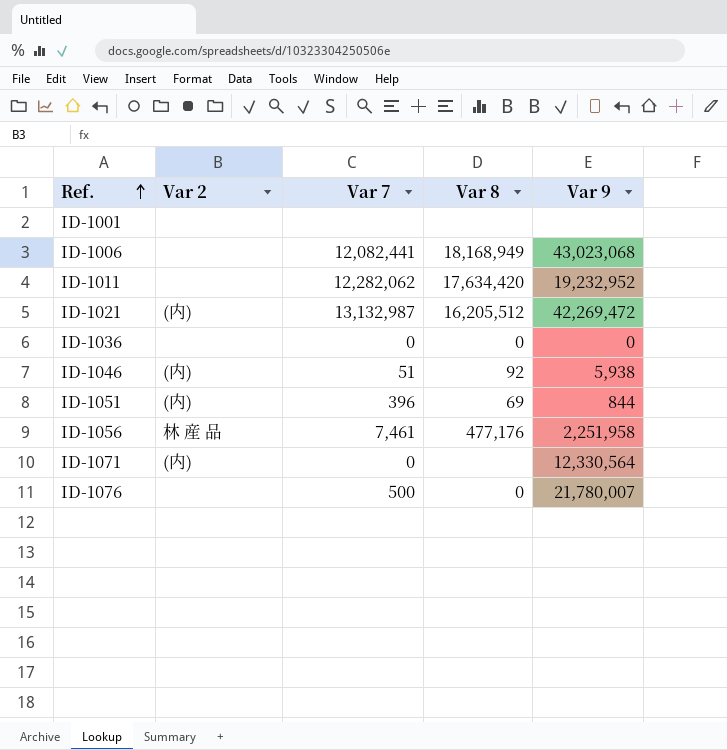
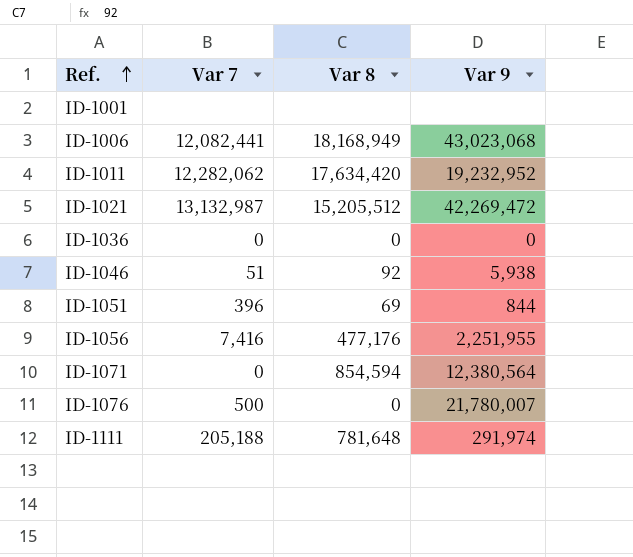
column Var 2 | position: 2 -> none
ID-1021 | Var 8: 16,205,512 -> 15,205,512
ID-1056 | Var 7: 7,461 -> 7,416
ID-1056 | Var 9: 2,251,958 -> 2,251,955
ID-1071 | Var 8: none -> 854,594
ID-1071 | Var 9: 12,330,564 -> 12,380,564
row ID-1111: none -> 205,188 | 781,648 | 291,974

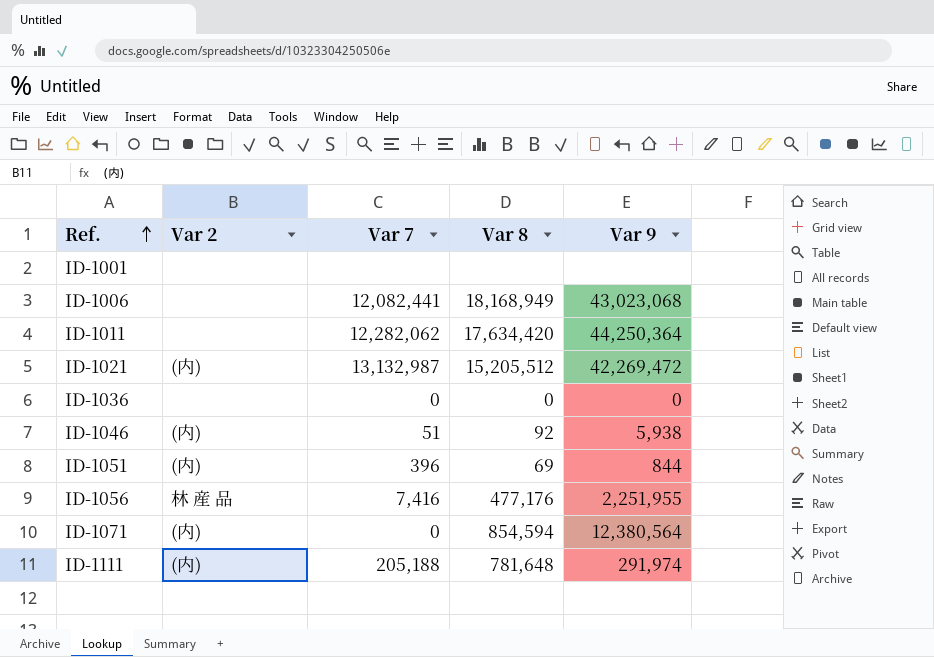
column Var 2 | position: none -> 2
row ID-1076: 500 | 0 | 21,780,007 -> none
ID-1011 | Var 9: 19,232,952 -> 44,250,364

